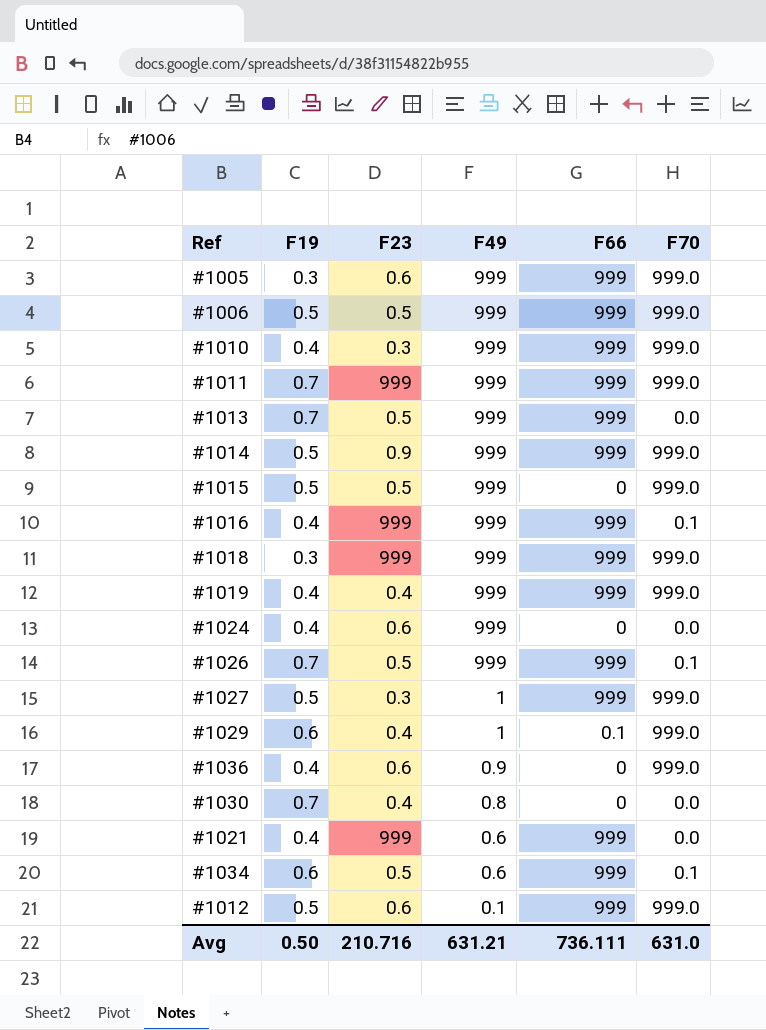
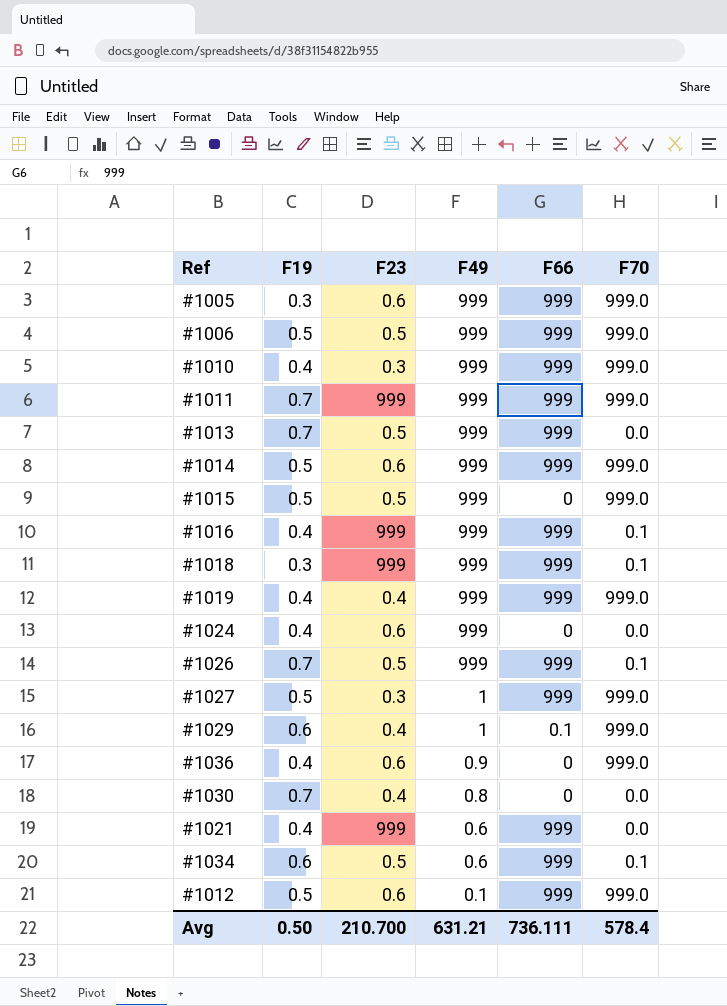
#1014 | F23: 0.9 -> 0.6
#1018 | F70: 999.0 -> 0.1
Avg | F23: 210.716 -> 210.700
Avg | F70: 631.0 -> 578.4

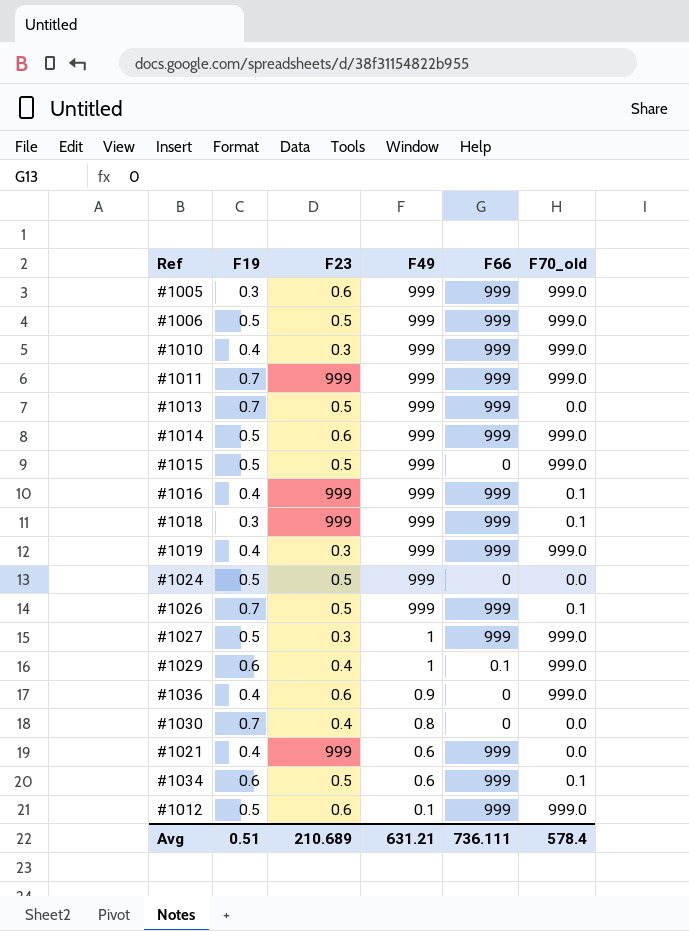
column name: F70 -> F70_old
#1019 | F23: 0.4 -> 0.3
#1024 | F19: 0.4 -> 0.5
#1024 | F23: 0.6 -> 0.5
Avg | F19: 0.50 -> 0.51
Avg | F23: 210.700 -> 210.689

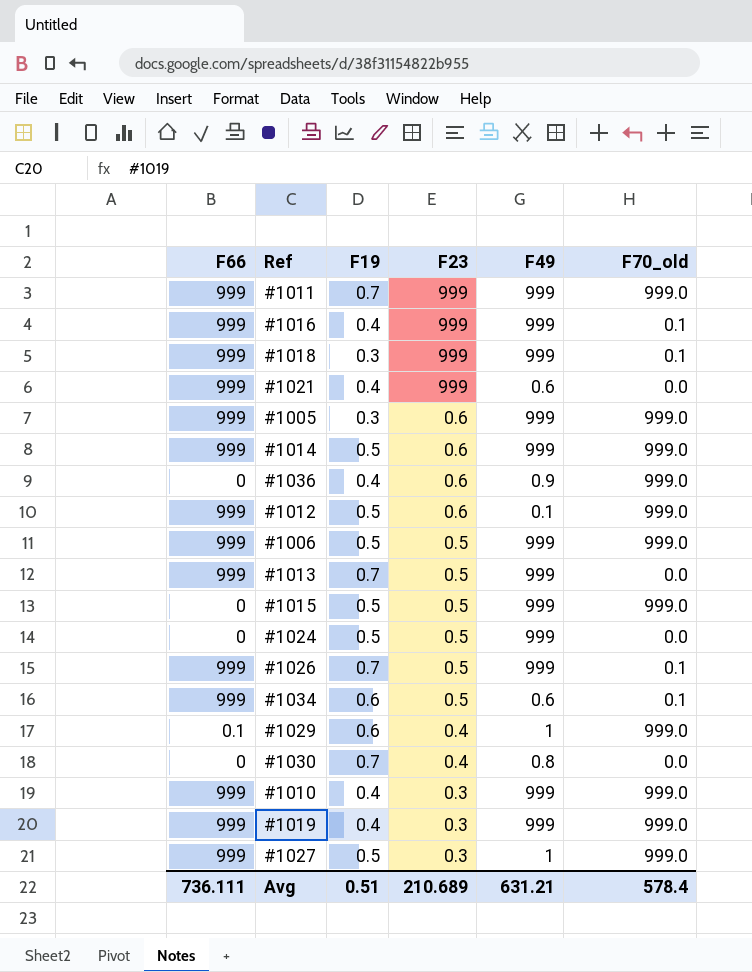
row order: F49 descending -> F23 descending
column F66 | position: 5 -> 1

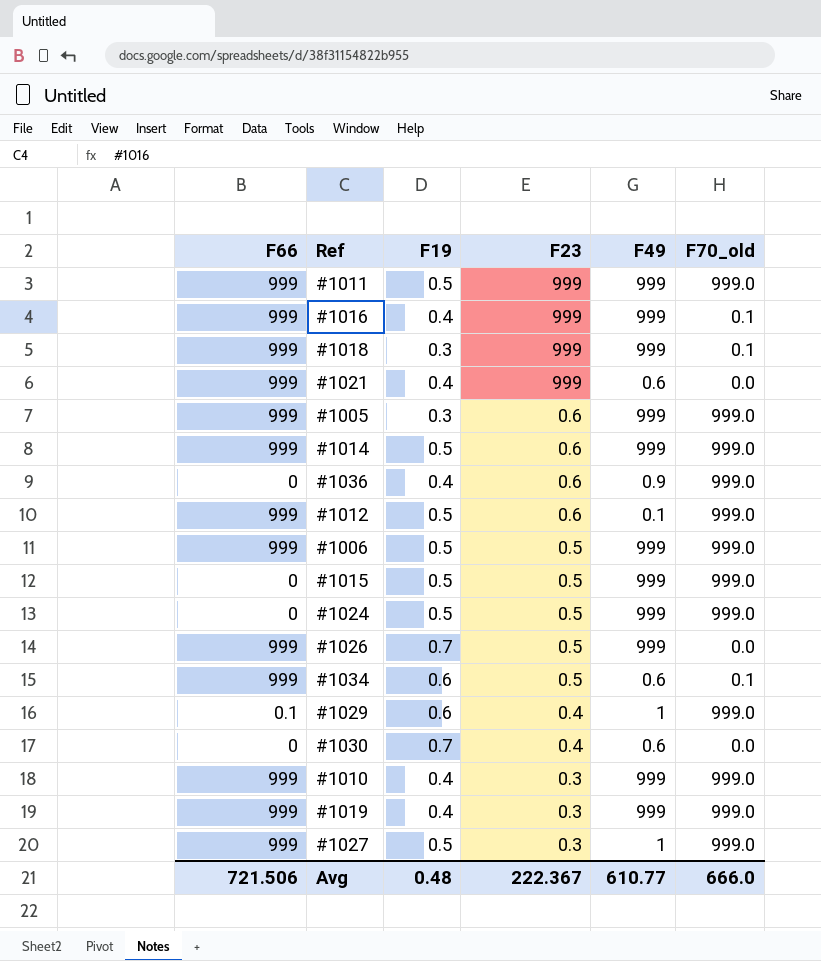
row #1013: 999 | 0.7 | 0.5 | 999 | 0.0 -> none
#1011 | F19: 0.7 -> 0.5
#1024 | F70_old: 0.0 -> 999.0
#1026 | F70_old: 0.1 -> 0.0
#1030 | F49: 0.8 -> 0.6
Avg | F66: 736.111 -> 721.506
Avg | F19: 0.51 -> 0.48
Avg | F23: 210.689 -> 222.367
Avg | F49: 631.21 -> 610.77
Avg | F70_old: 578.4 -> 666.0

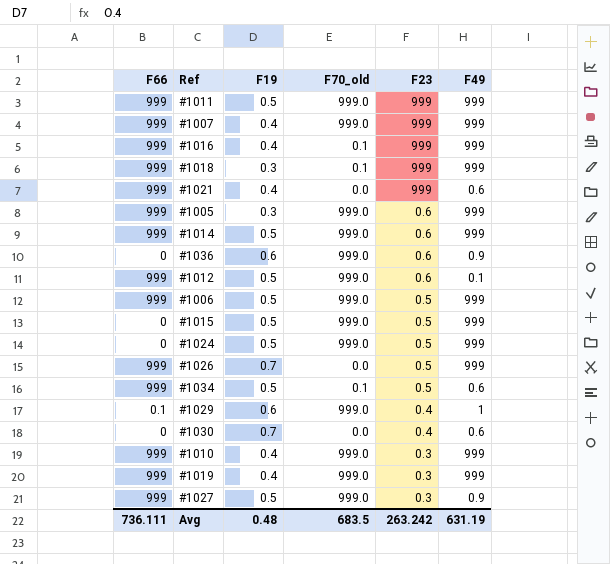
column F70_old | position: 6 -> 4
row #1007: none -> 999 | 0.4 | 999.0 | 999 | 999
#1036 | F19: 0.4 -> 0.6
#1034 | F19: 0.6 -> 0.5
#1027 | F49: 1 -> 0.9
Avg | F66: 721.506 -> 736.111
Avg | F70_old: 666.0 -> 683.5
Avg | F23: 222.367 -> 263.242
Avg | F49: 610.77 -> 631.19

